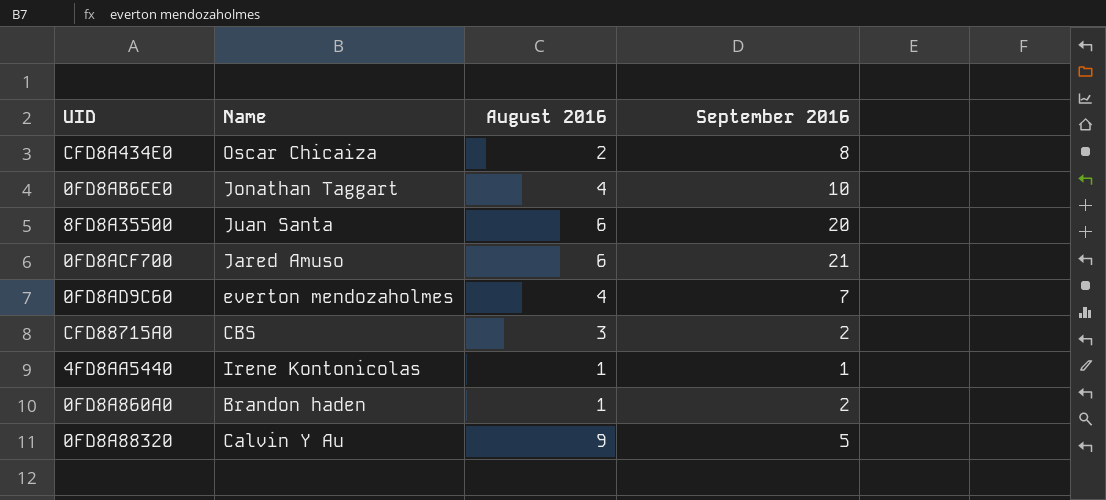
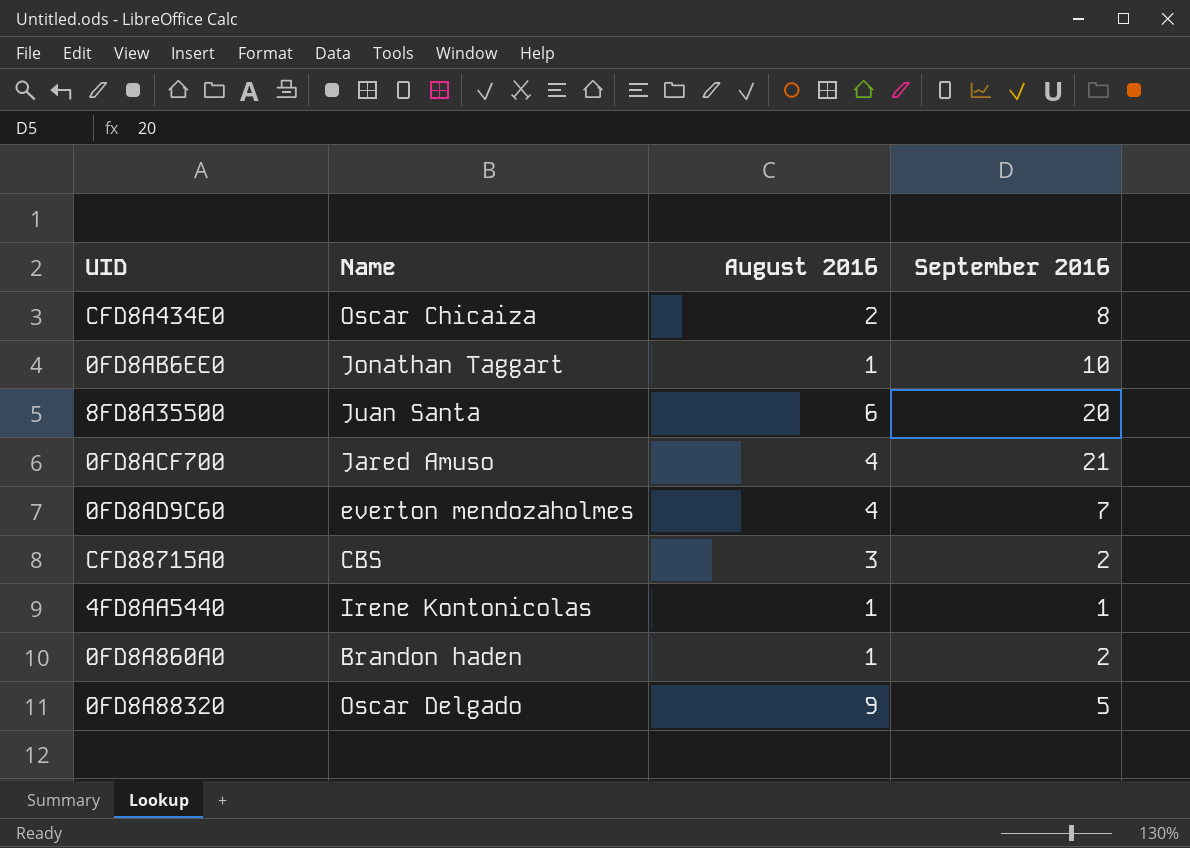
0FD8AB6EE0 | August 2016: 4 -> 1
0FD8ACF700 | August 2016: 6 -> 4
0FD8A88320 | Name: Calvin Y Au -> Oscar Delgado

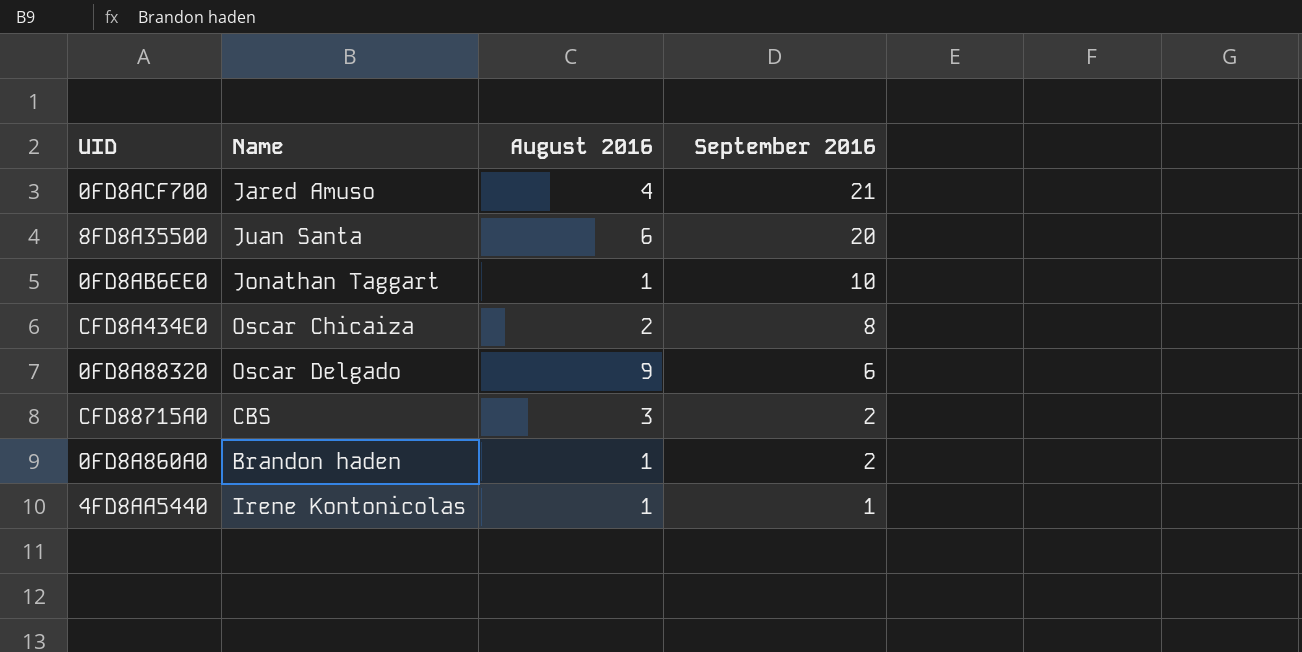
row order: none -> September 2016 descending
row 0FD8AD9C60: everton mendozaholmes | 4 | 7 -> none
0FD8A88320 | September 2016: 5 -> 6

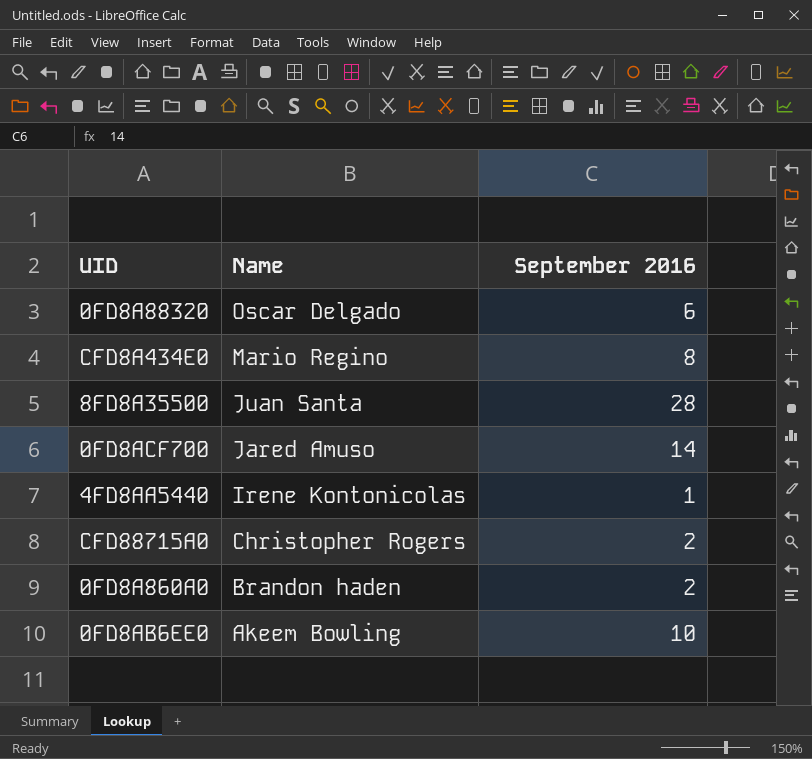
row order: September 2016 descending -> Name descending
column August 2016 | position: 3 -> none
CFD8A434E0 | Name: Oscar Chicaiza -> Mario Regino
8FD8A35500 | September 2016: 20 -> 28
0FD8ACF700 | September 2016: 21 -> 14
CFD88715A0 | Name: CBS -> Christopher Rogers
0FD8AB6EE0 | Name: Jonathan Taggart -> Akeem Bowling

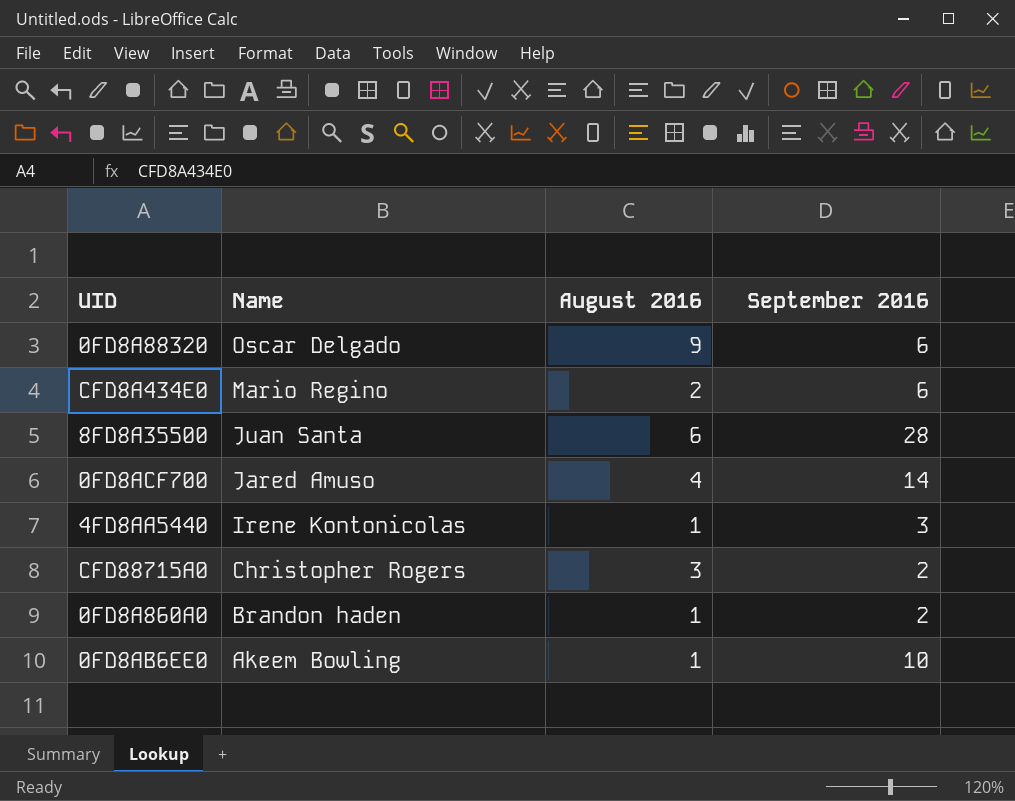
column August 2016 | position: none -> 3
CFD8A434E0 | September 2016: 8 -> 6
4FD8AA5440 | September 2016: 1 -> 3

